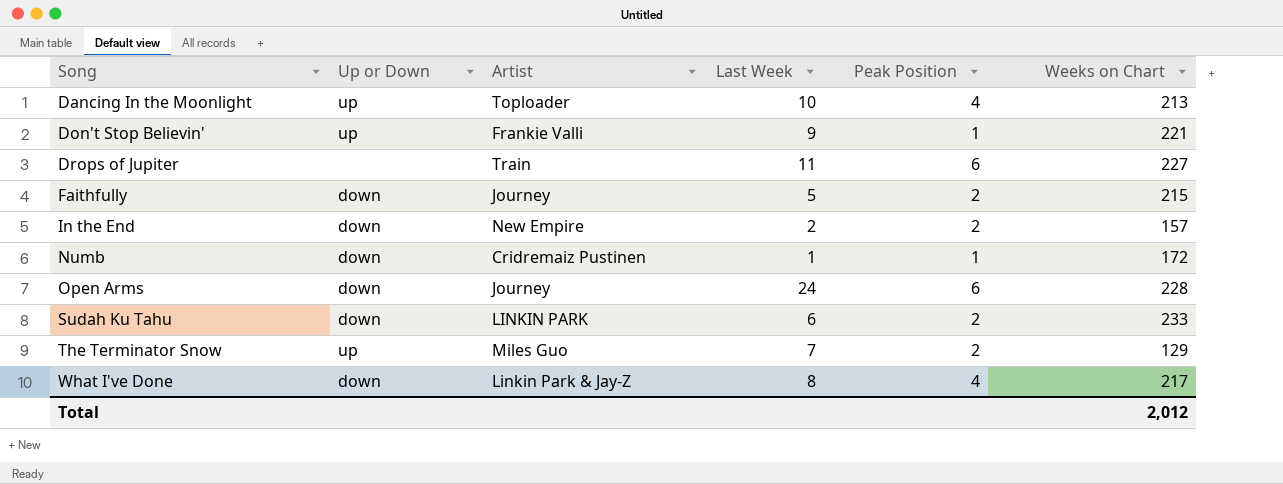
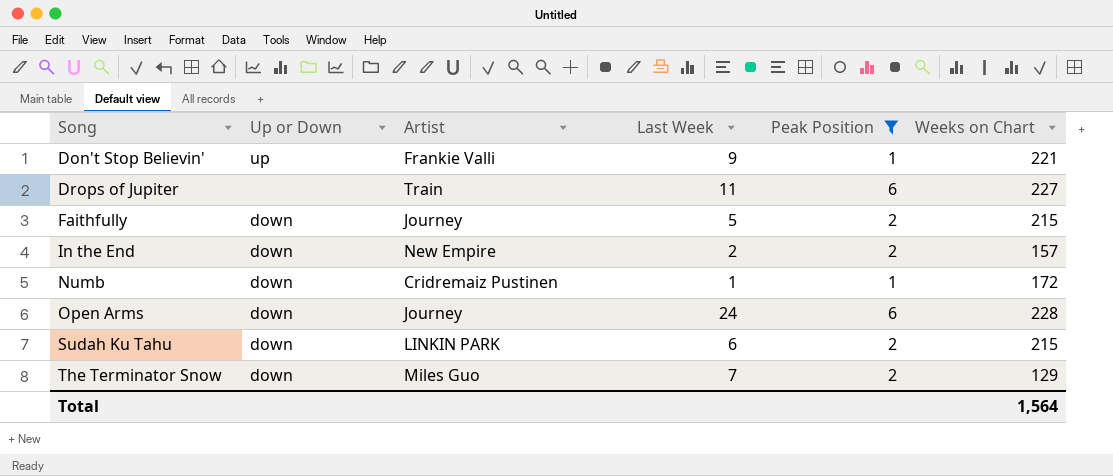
filter: none -> Peak Position != 4
Sudah Ku Tahu | Weeks on Chart: 233 -> 215
The Terminator Snow | Up or Down: up -> down
Total | Weeks on Chart: 2,012 -> 1,564

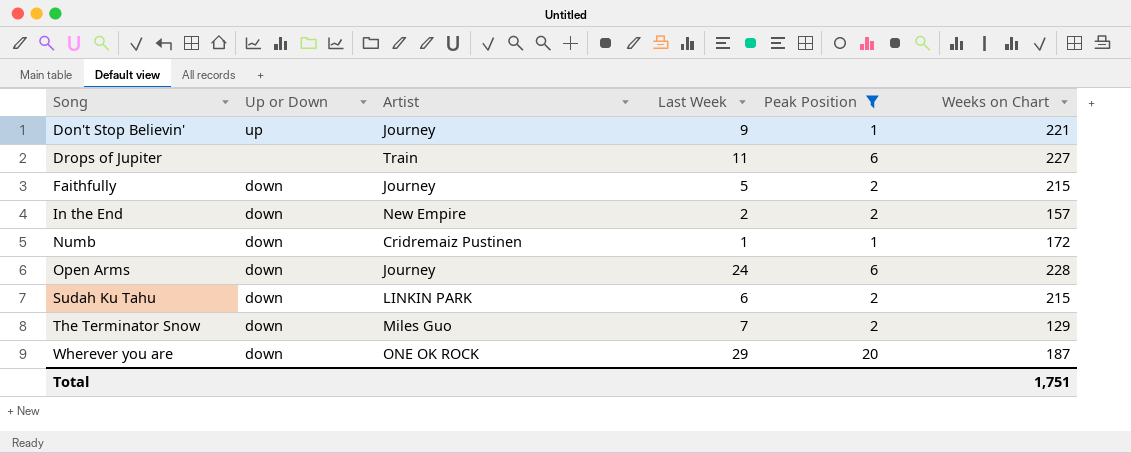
Don't Stop Believin' | Artist: Frankie Valli -> Journey
row Wherever you are: none -> down | ONE OK ROCK | 29 | 20 | 187
Total | Weeks on Chart: 1,564 -> 1,751

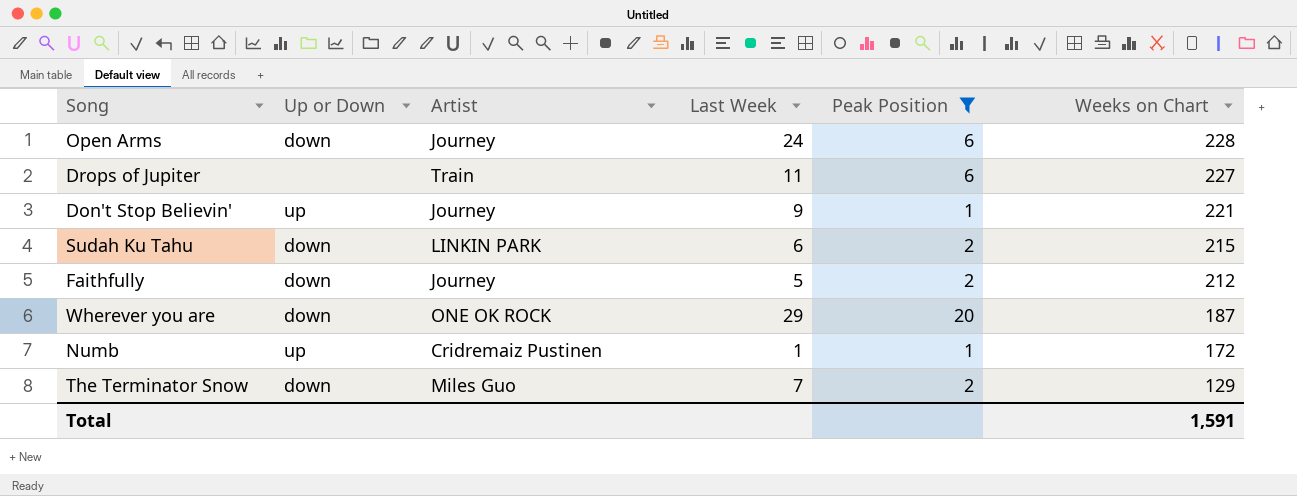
row order: Song ascending -> Weeks on Chart descending
row In the End: down | New Empire | 2 | 2 | 157 -> none
Faithfully | Weeks on Chart: 215 -> 212
Numb | Up or Down: down -> up
Total | Weeks on Chart: 1,751 -> 1,591

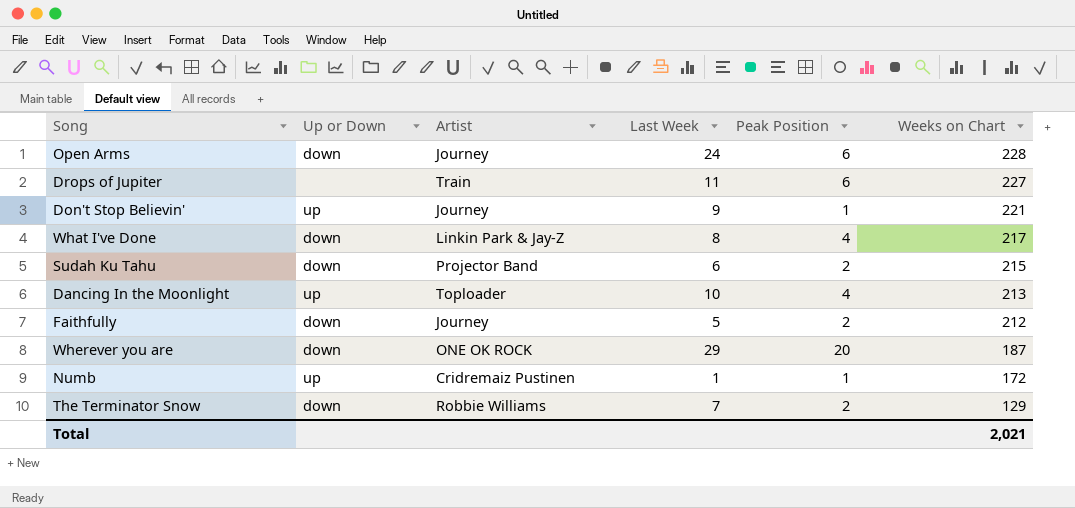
filter: Peak Position != 4 -> none
Sudah Ku Tahu | Artist: LINKIN PARK -> Projector Band
The Terminator Snow | Artist: Miles Guo -> Robbie Williams
Total | Weeks on Chart: 1,591 -> 2,021

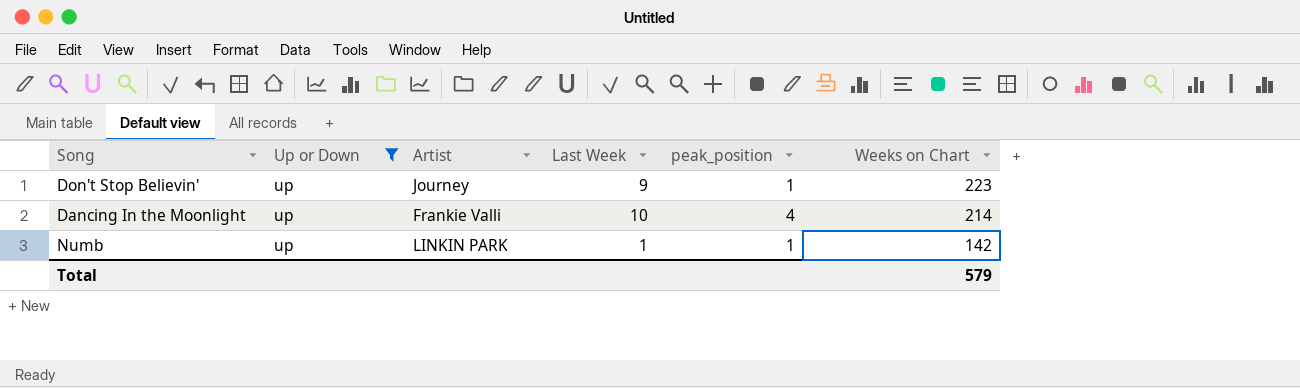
filter: none -> Up or Down = up
column name: Peak Position -> peak_position
Don't Stop Believin' | Weeks on Chart: 221 -> 223
Dancing In the Moonlight | Artist: Toploader -> Frankie Valli
Dancing In the Moonlight | Weeks on Chart: 213 -> 214
Numb | Artist: Cridremaiz Pustinen -> LINKIN PARK
Numb | Weeks on Chart: 172 -> 142
Total | Weeks on Chart: 2,021 -> 579

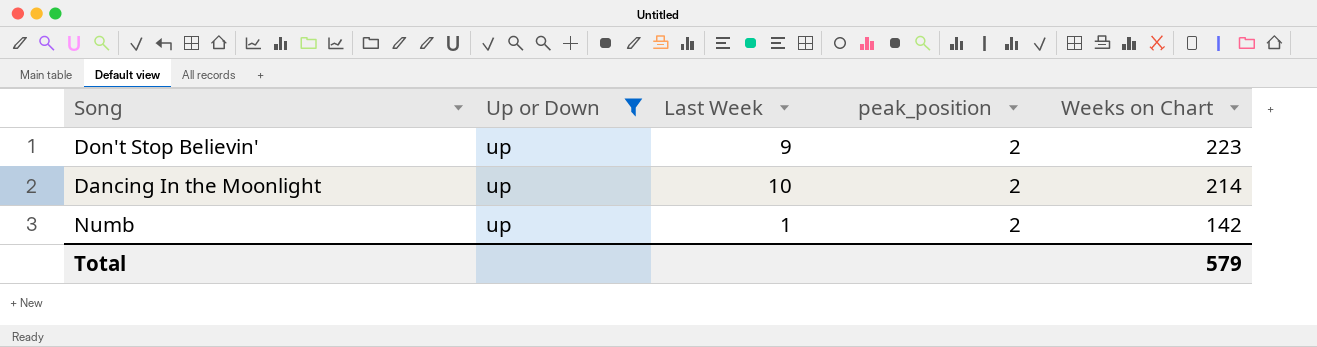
column Artist | position: 3 -> none
Don't Stop Believin' | peak_position: 1 -> 2
Dancing In the Moonlight | peak_position: 4 -> 2
Numb | peak_position: 1 -> 2

